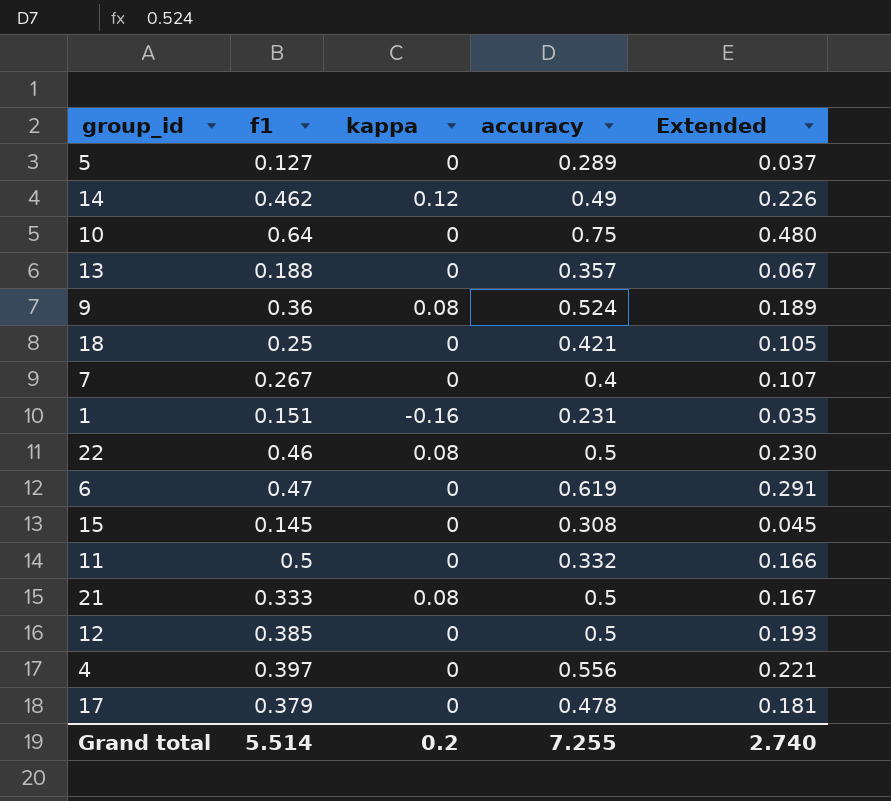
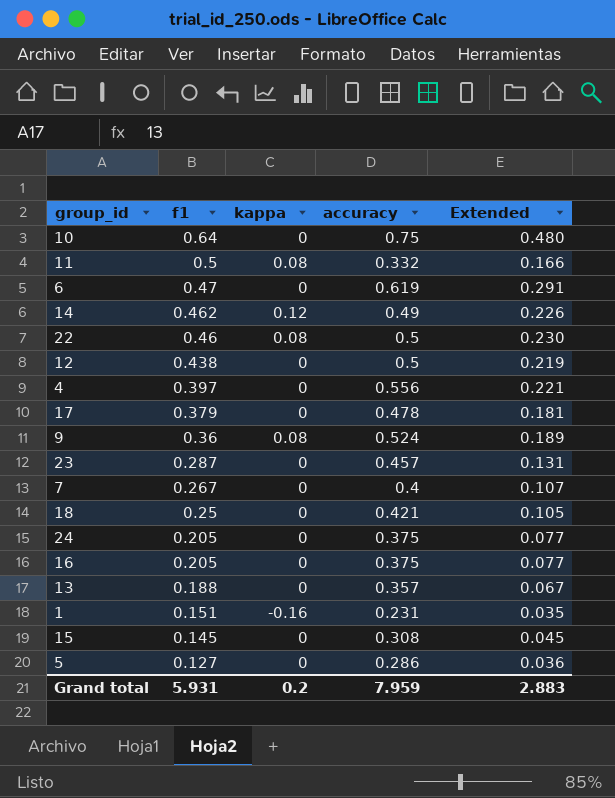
row order: none -> f1 descending
row 21: 0.333 | 0.08 | 0.5 | 0.167 -> none
11 | kappa: 0 -> 0.08
12 | f1: 0.385 -> 0.438
12 | Extended: 0.193 -> 0.219
row 23: none -> 0.287 | 0 | 0.457 | 0.131
row 24: none -> 0.205 | 0 | 0.375 | 0.077
row 16: none -> 0.205 | 0 | 0.375 | 0.077
5 | accuracy: 0.289 -> 0.286
5 | Extended: 0.037 -> 0.036
Grand total | f1: 5.514 -> 5.931
Grand total | accuracy: 7.255 -> 7.959
Grand total | Extended: 2.740 -> 2.883

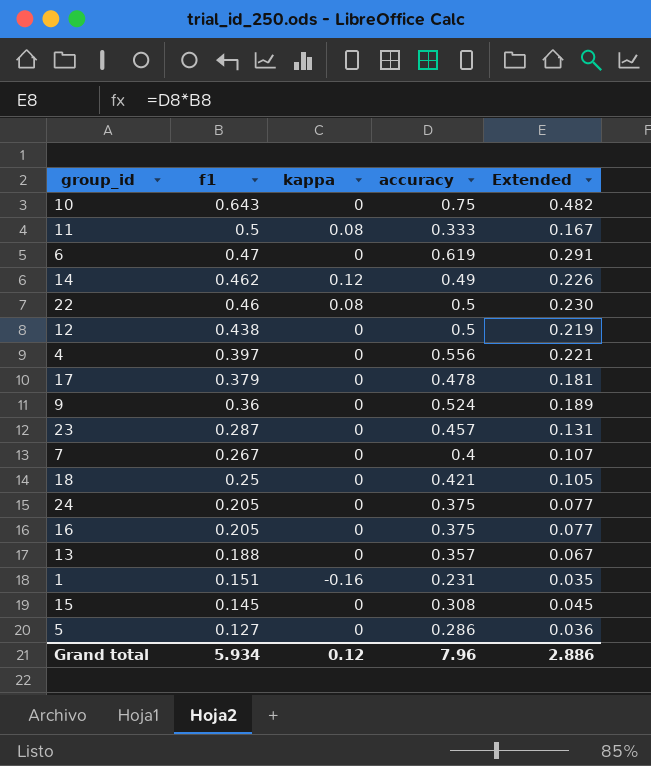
10 | f1: 0.64 -> 0.643
10 | Extended: 0.480 -> 0.482
11 | accuracy: 0.332 -> 0.333
11 | Extended: 0.166 -> 0.167
9 | kappa: 0.08 -> 0
Grand total | f1: 5.931 -> 5.934
Grand total | kappa: 0.2 -> 0.12
Grand total | accuracy: 7.959 -> 7.96
Grand total | Extended: 2.883 -> 2.886

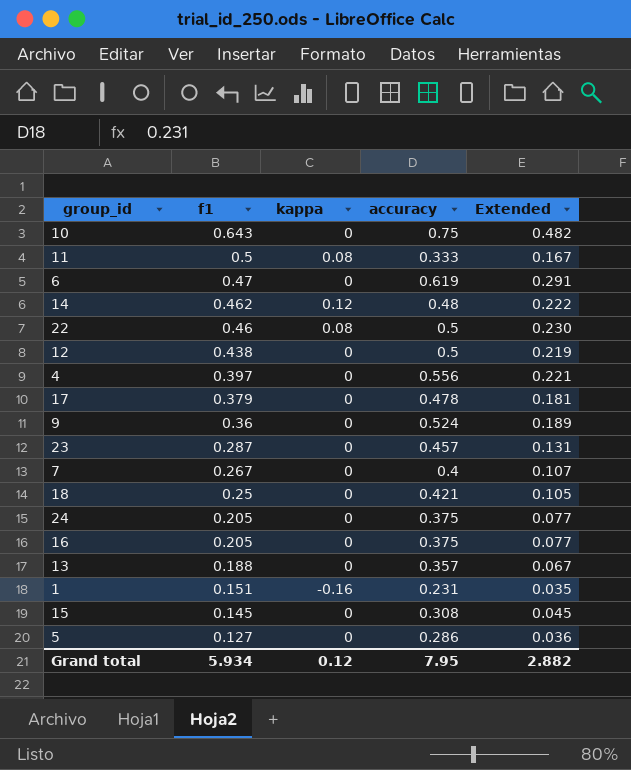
14 | accuracy: 0.49 -> 0.48
14 | Extended: 0.226 -> 0.222
Grand total | accuracy: 7.96 -> 7.95
Grand total | Extended: 2.886 -> 2.882

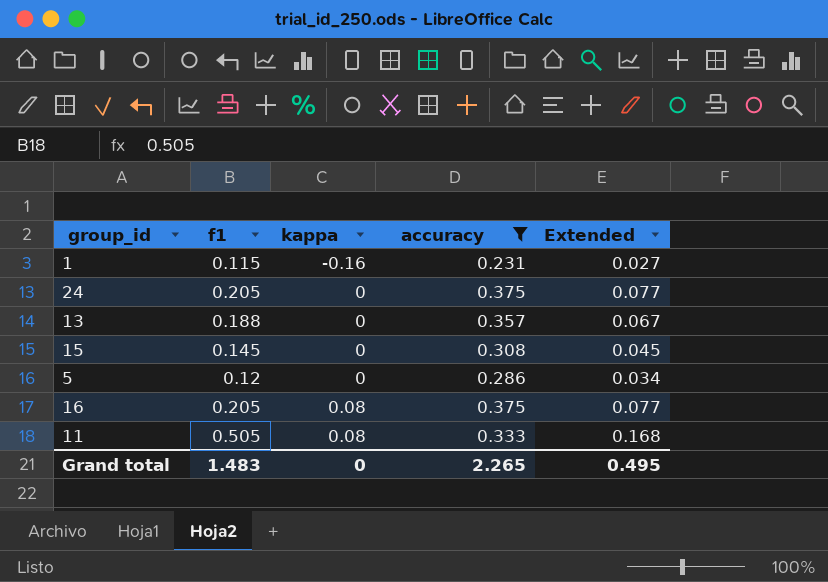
filter: none -> accuracy <= 0.375
row order: f1 descending -> kappa ascending
1 | f1: 0.151 -> 0.115
1 | Extended: 0.035 -> 0.027
5 | f1: 0.127 -> 0.12
5 | Extended: 0.036 -> 0.034
16 | kappa: 0 -> 0.08
11 | f1: 0.5 -> 0.505
11 | Extended: 0.167 -> 0.168
Grand total | f1: 5.934 -> 1.483
Grand total | kappa: 0.12 -> 0
Grand total | accuracy: 7.95 -> 2.265
Grand total | Extended: 2.882 -> 0.495

